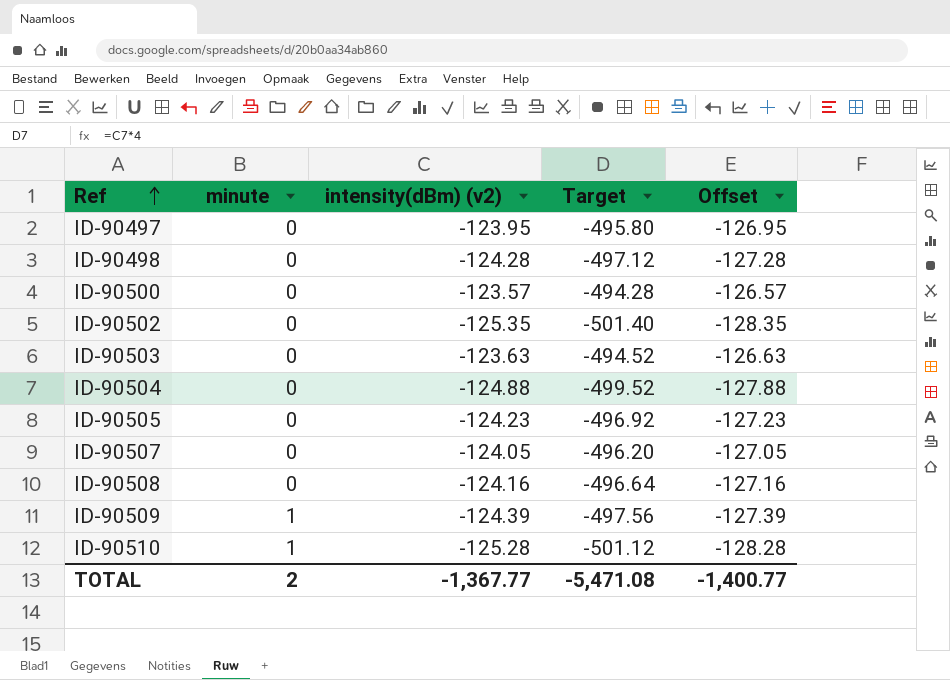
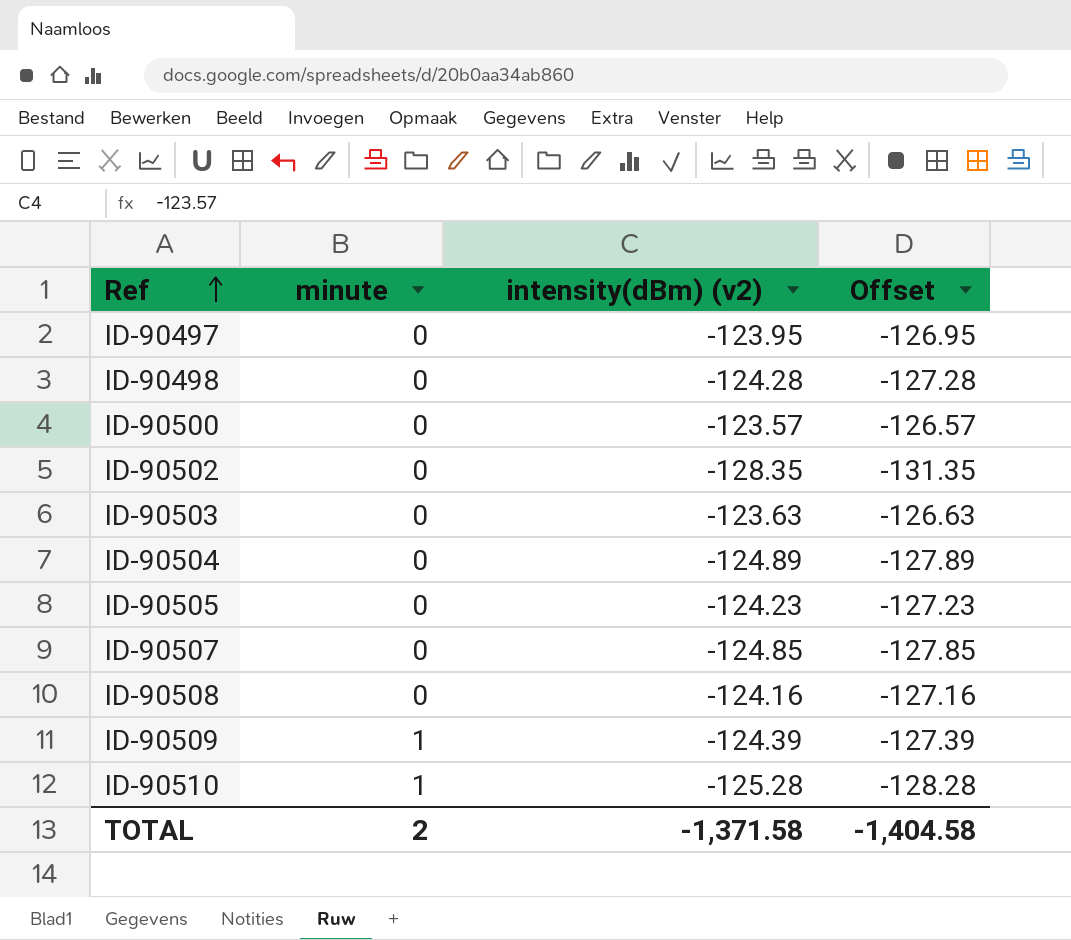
column Target | formula: [intensity(dBm) (v2)] * 4 -> none
ID-90502 | intensity(dBm) (v2): -125.35 -> -128.35
ID-90502 | Offset: -128.35 -> -131.35
ID-90504 | intensity(dBm) (v2): -124.88 -> -124.89
ID-90504 | Offset: -127.88 -> -127.89
ID-90507 | intensity(dBm) (v2): -124.05 -> -124.85
ID-90507 | Offset: -127.05 -> -127.85
TOTAL | intensity(dBm) (v2): -1,367.77 -> -1,371.58
TOTAL | Offset: -1,400.77 -> -1,404.58

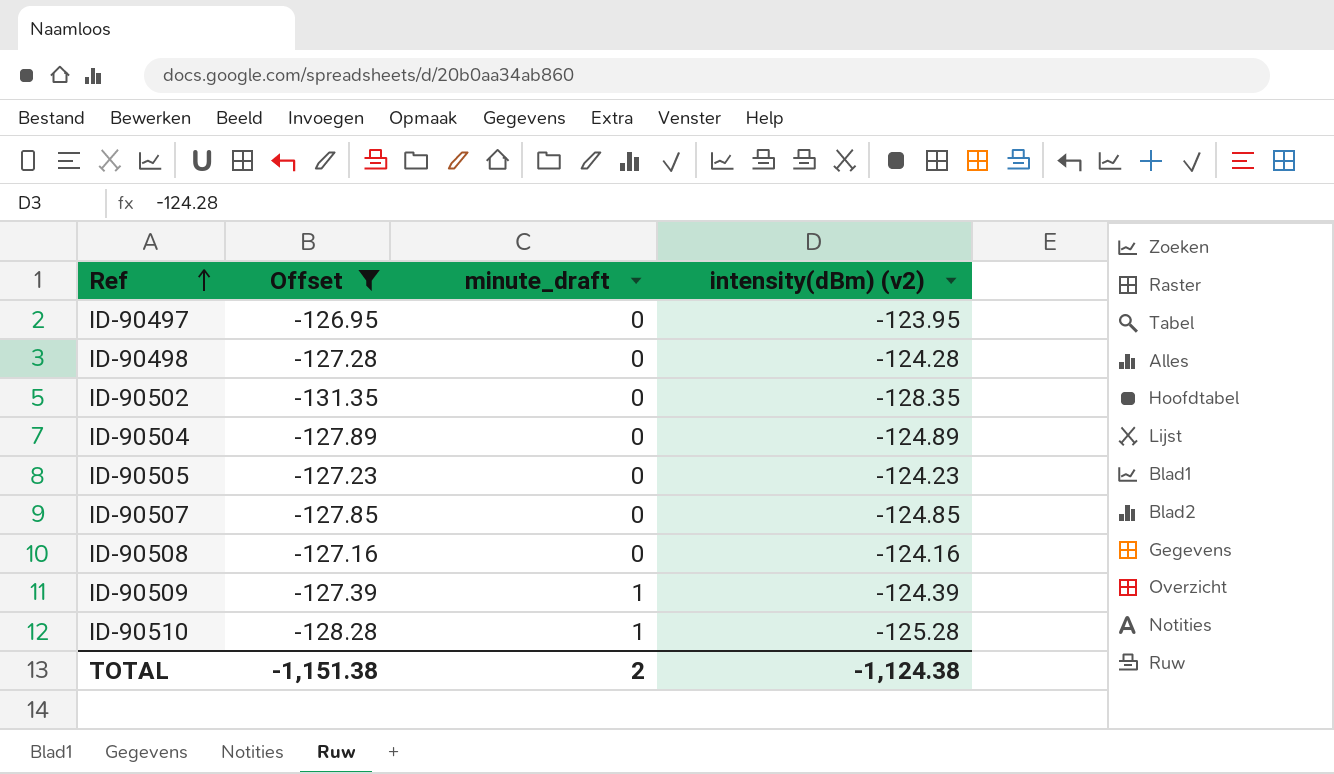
filter: none -> Offset <= -126.95
column Offset | position: 4 -> 2
column name: minute -> minute_draft
TOTAL | Offset: -1,404.58 -> -1,151.38
TOTAL | intensity(dBm) (v2): -1,371.58 -> -1,124.38

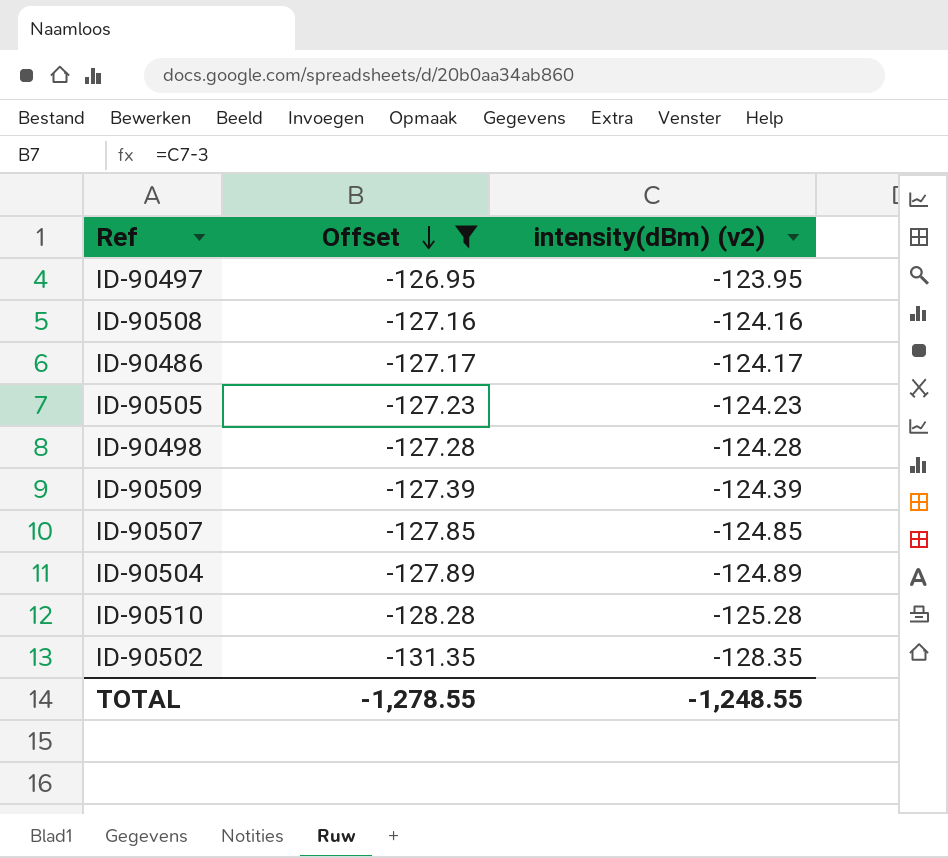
row order: Ref ascending -> Offset descending
column minute_draft | position: 3 -> none
row ID-90486: none -> -127.17 | -124.17
TOTAL | Offset: -1,151.38 -> -1,278.55
TOTAL | intensity(dBm) (v2): -1,124.38 -> -1,248.55

